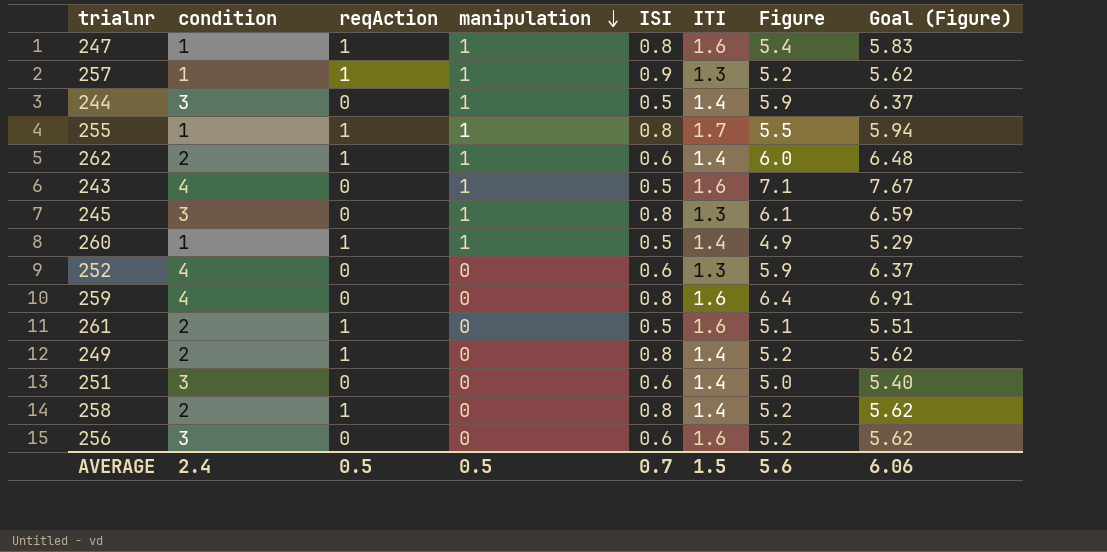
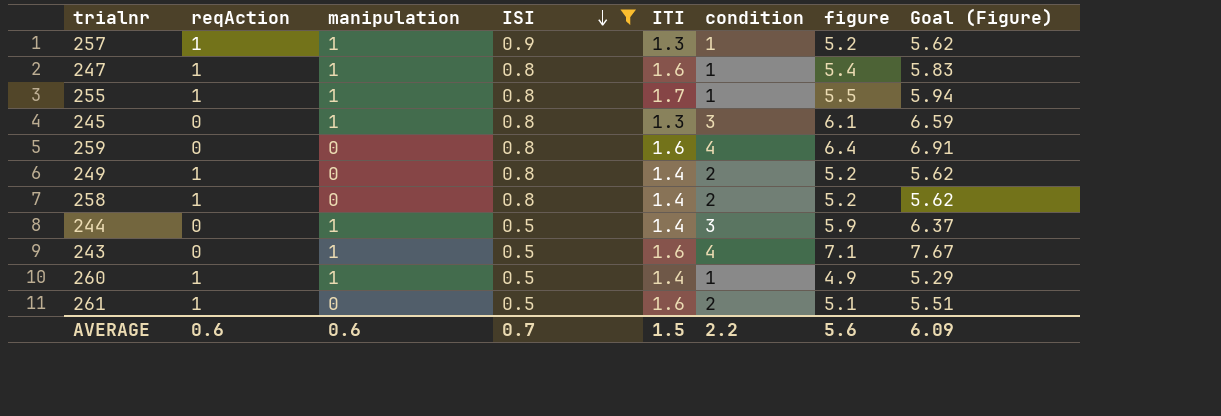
filter: none -> ISI != 0.6
row order: manipulation descending -> ISI descending
column condition | position: 2 -> 6
column name: Figure -> figure
AVERAGE | reqAction: 0.5 -> 0.6
AVERAGE | manipulation: 0.5 -> 0.6
AVERAGE | condition: 2.4 -> 2.2
AVERAGE | Goal (Figure): 6.06 -> 6.09

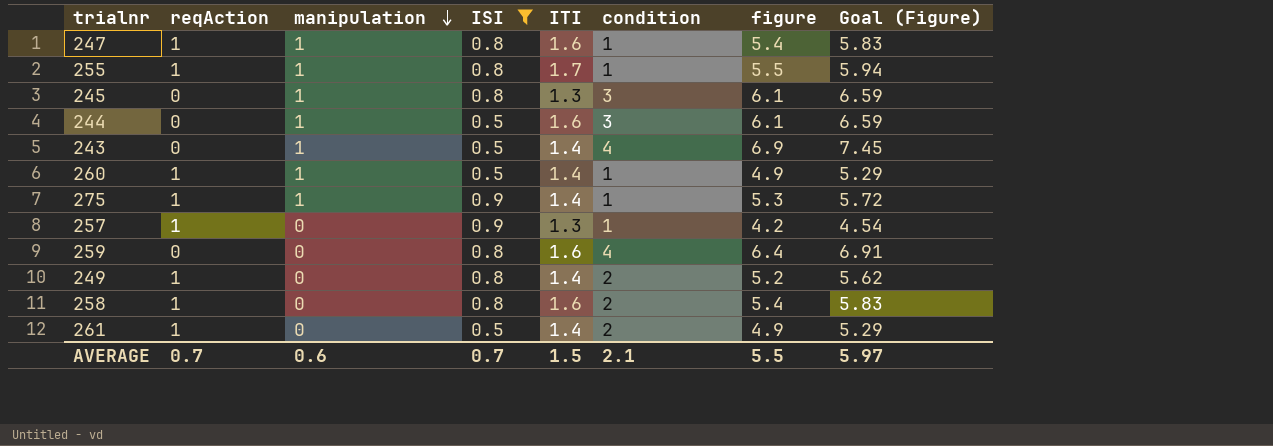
row order: ISI descending -> manipulation descending
244 | ITI: 1.4 -> 1.6
244 | figure: 5.9 -> 6.1
244 | Goal (Figure): 6.37 -> 6.59
243 | ITI: 1.6 -> 1.4
243 | figure: 7.1 -> 6.9
243 | Goal (Figure): 7.67 -> 7.45
row 275: none -> 1 | 1 | 0.9 | 1.4 | 1 | 5.3 | 5.72
257 | manipulation: 1 -> 0
257 | figure: 5.2 -> 4.2
257 | Goal (Figure): 5.62 -> 4.54
258 | ITI: 1.4 -> 1.6
258 | figure: 5.2 -> 5.4
258 | Goal (Figure): 5.62 -> 5.83
261 | ITI: 1.6 -> 1.4
261 | figure: 5.1 -> 4.9
261 | Goal (Figure): 5.51 -> 5.29
AVERAGE | reqAction: 0.6 -> 0.7
AVERAGE | condition: 2.2 -> 2.1
AVERAGE | figure: 5.6 -> 5.5
AVERAGE | Goal (Figure): 6.09 -> 5.97

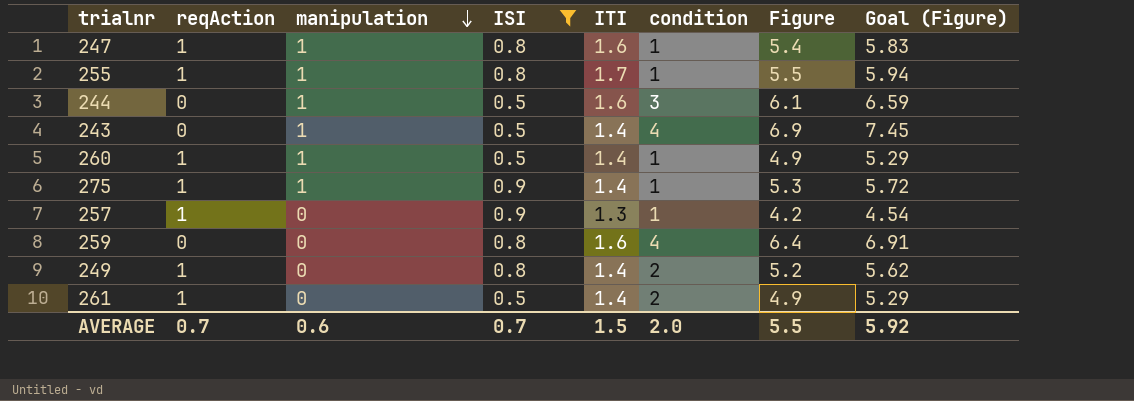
column name: figure -> Figure
row 245: 0 | 1 | 0.8 | 1.3 | 3 | 6.1 | 6.59 -> none
row 258: 1 | 0 | 0.8 | 1.6 | 2 | 5.4 | 5.83 -> none
AVERAGE | condition: 2.1 -> 2.0
AVERAGE | Goal (Figure): 5.97 -> 5.92

